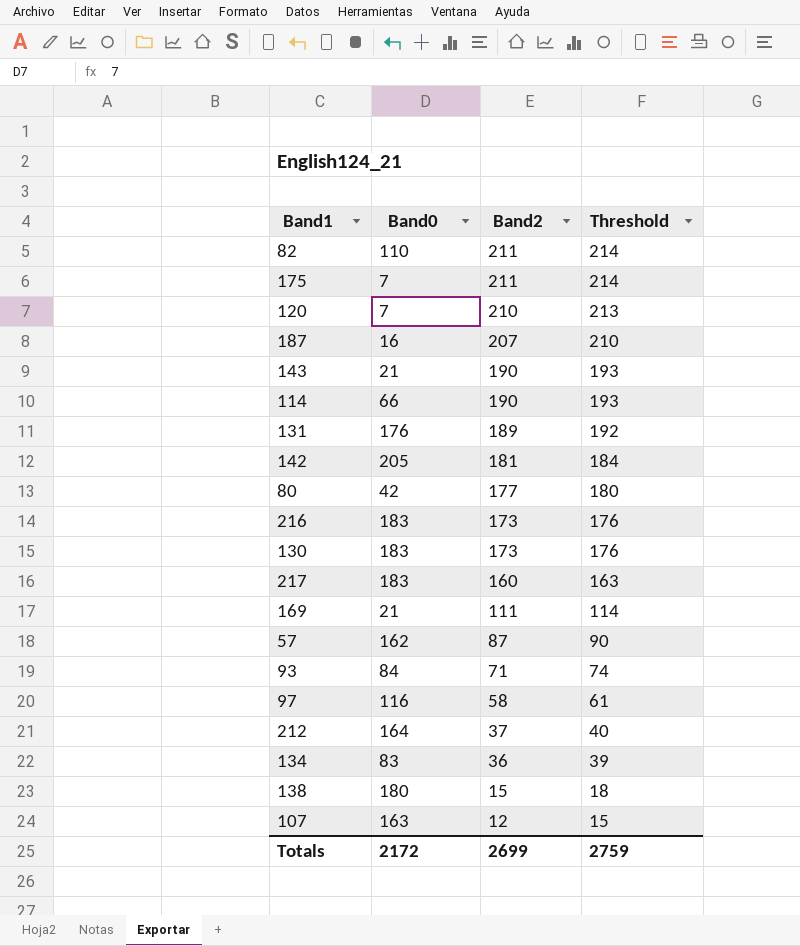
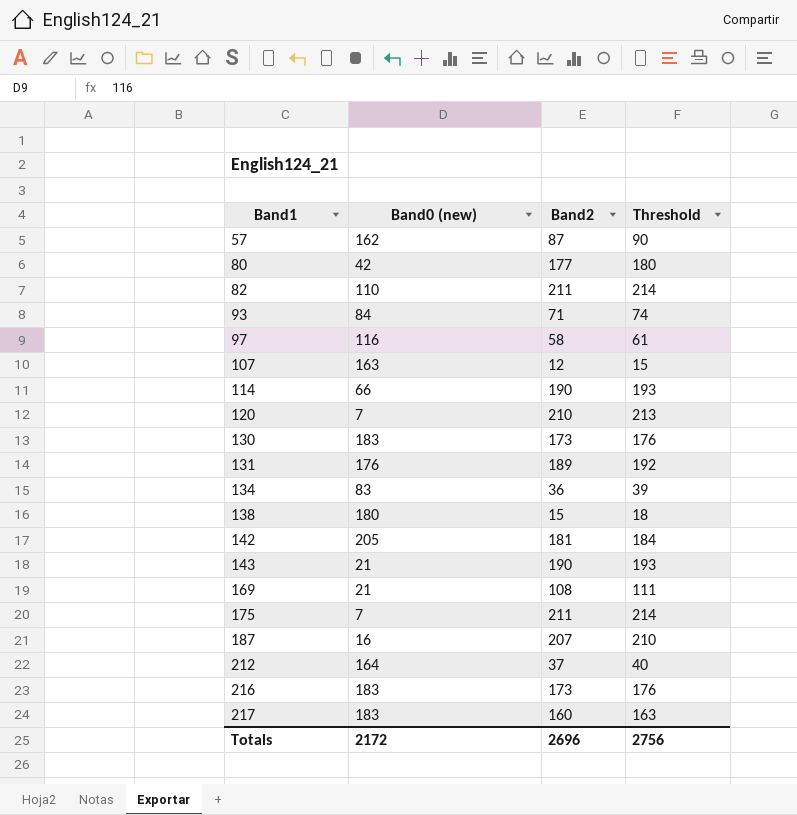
row order: Band2 descending -> Band1 ascending
column name: Band0 -> Band0 (new)
169 | Band2: 111 -> 108
169 | Threshold: 114 -> 111
Totals | Band2: 2699 -> 2696
Totals | Threshold: 2759 -> 2756

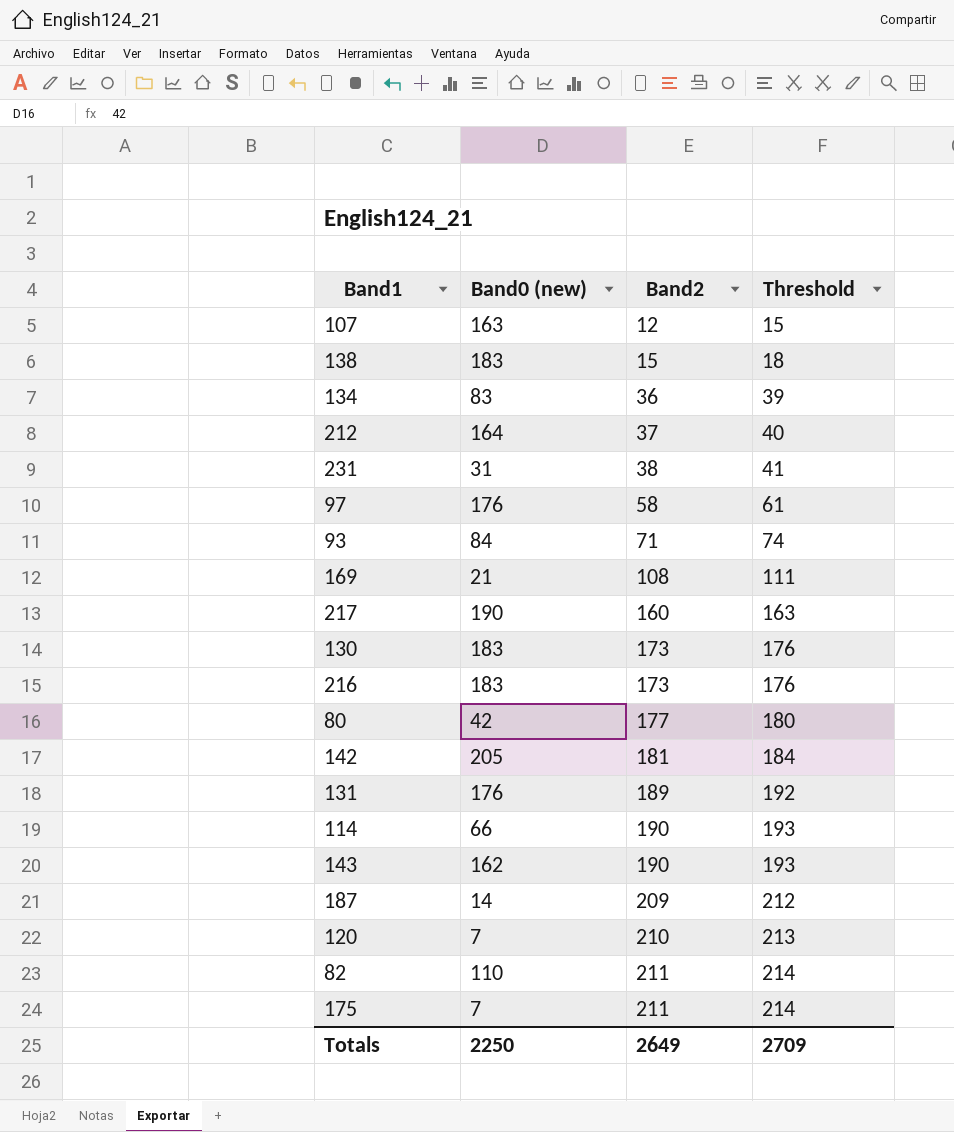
row order: Band1 ascending -> Band2 ascending
row 57: 162 | 87 | 90 -> none
138 | Band0 (new): 180 -> 183
row 231: none -> 31 | 38 | 41
97 | Band0 (new): 116 -> 176
217 | Band0 (new): 183 -> 190
143 | Band0 (new): 21 -> 162
187 | Band0 (new): 16 -> 14
187 | Band2: 207 -> 209
187 | Threshold: 210 -> 212
Totals | Band0 (new): 2172 -> 2250
Totals | Band2: 2696 -> 2649
Totals | Threshold: 2756 -> 2709

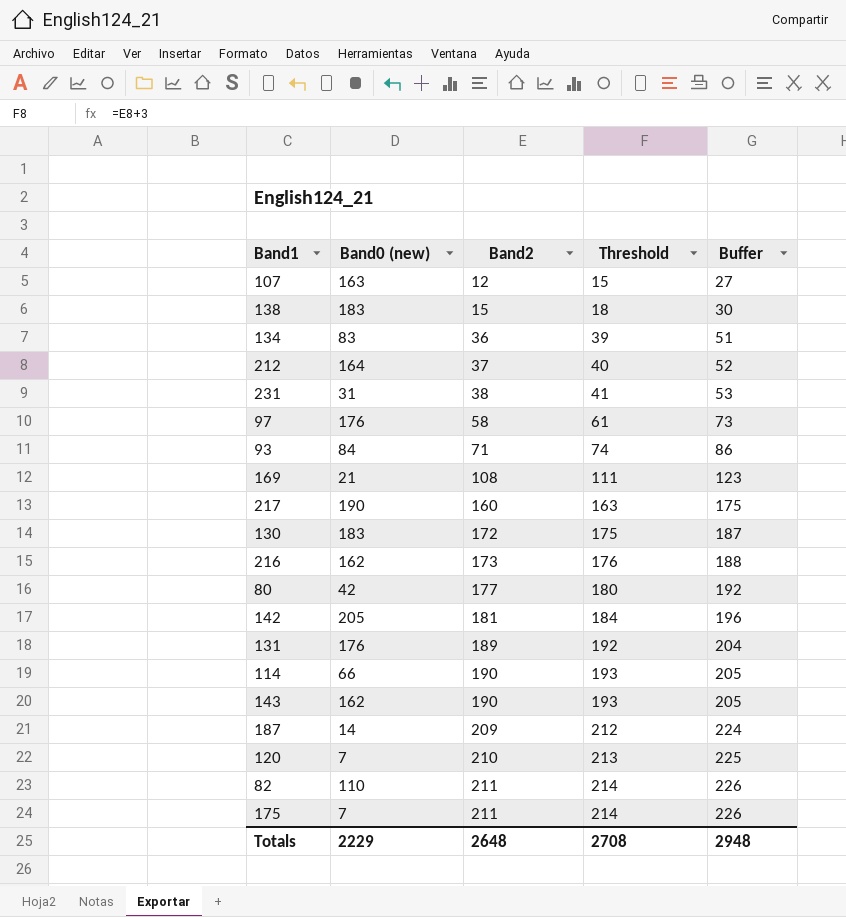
column Buffer | formula: none -> [Band2] + 15
130 | Band2: 173 -> 172
130 | Threshold: 176 -> 175
216 | Band0 (new): 183 -> 162
Totals | Band0 (new): 2250 -> 2229
Totals | Band2: 2649 -> 2648
Totals | Threshold: 2709 -> 2708

